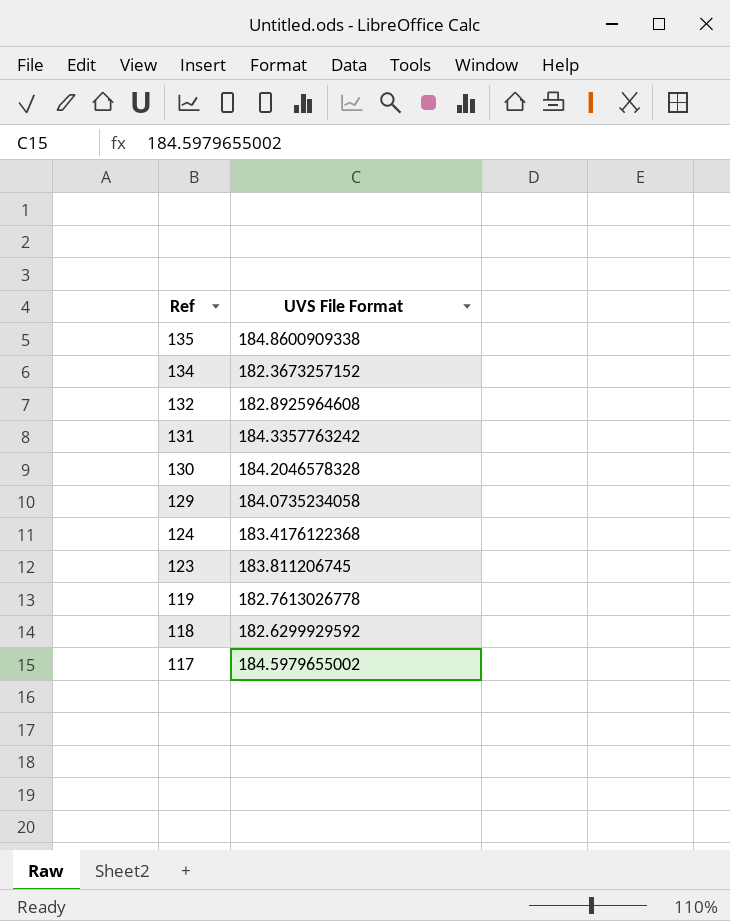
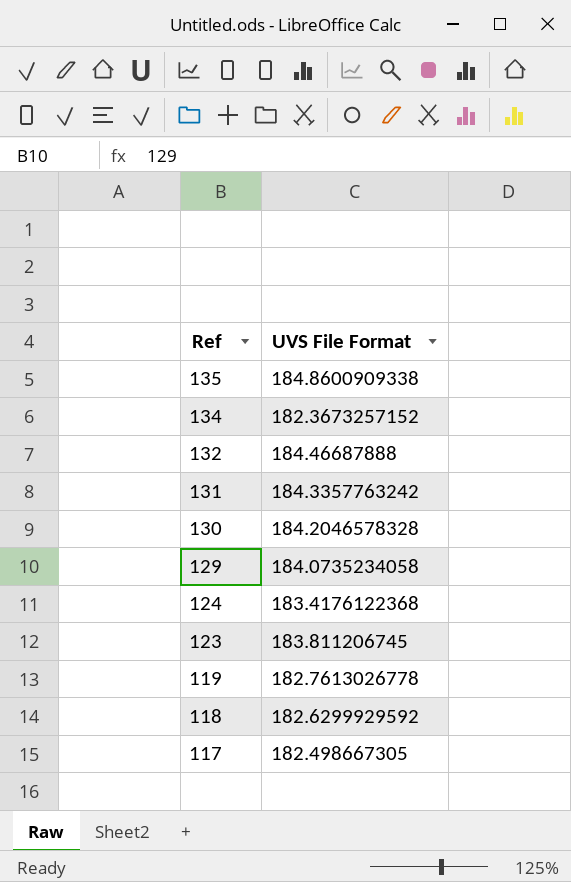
132 | UVS File Format: 182.8925964608 -> 184.46687888
117 | UVS File Format: 184.5979655002 -> 182.498667305

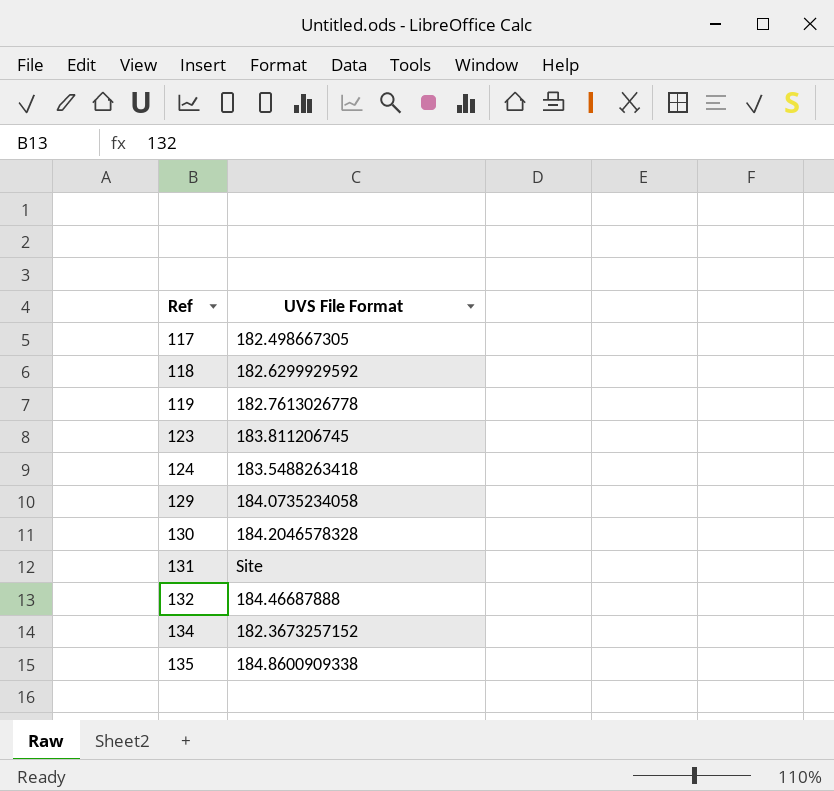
row order: Ref descending -> Ref ascending
124 | UVS File Format: 183.4176122368 -> 183.5488263418
131 | UVS File Format: 184.3357763242 -> Site

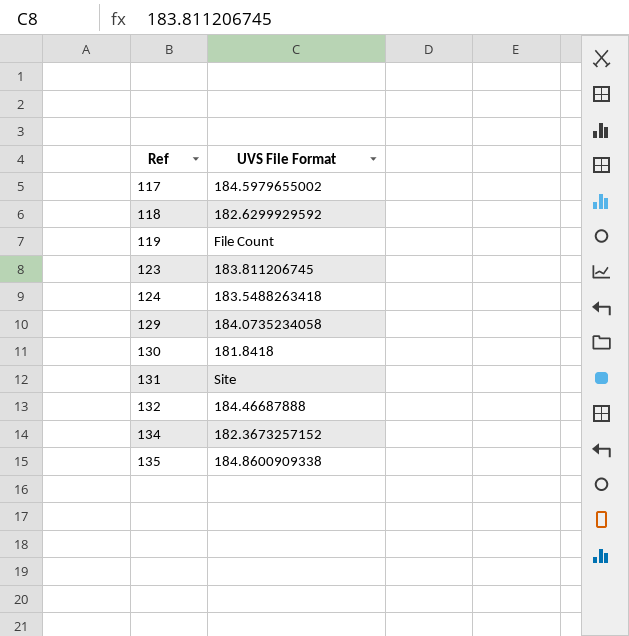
117 | UVS File Format: 182.498667305 -> 184.5979655002
119 | UVS File Format: 182.7613026778 -> File Count
130 | UVS File Format: 184.2046578328 -> 181.8418

